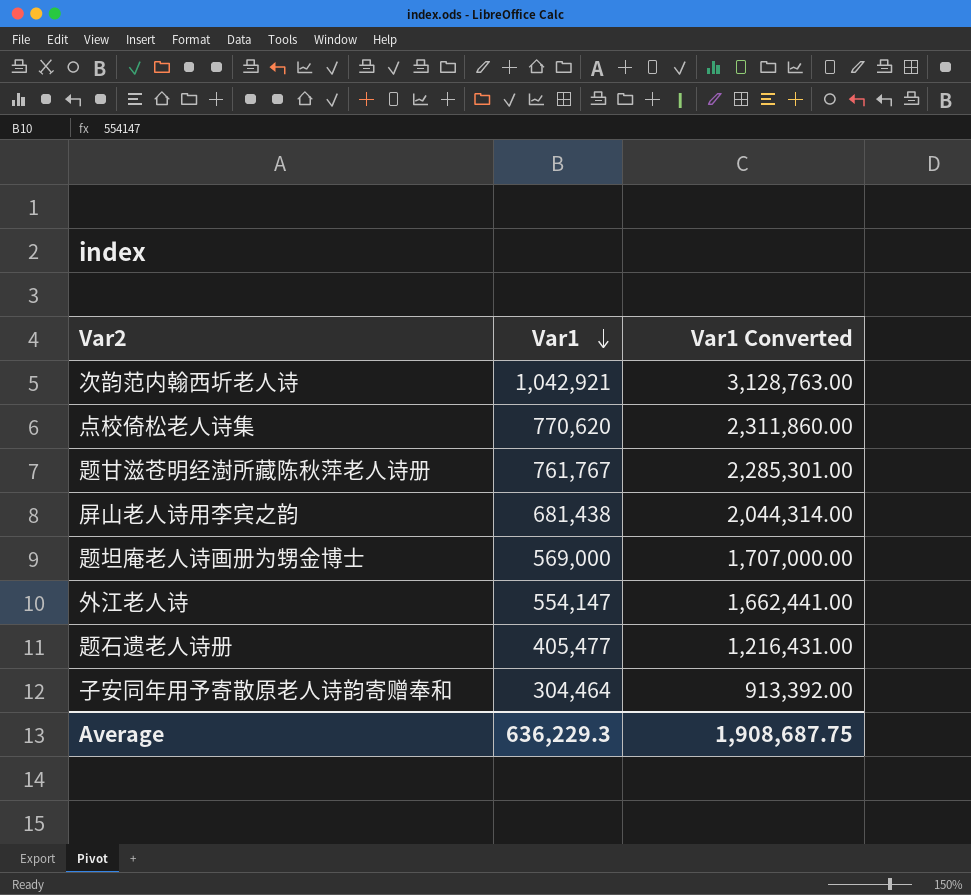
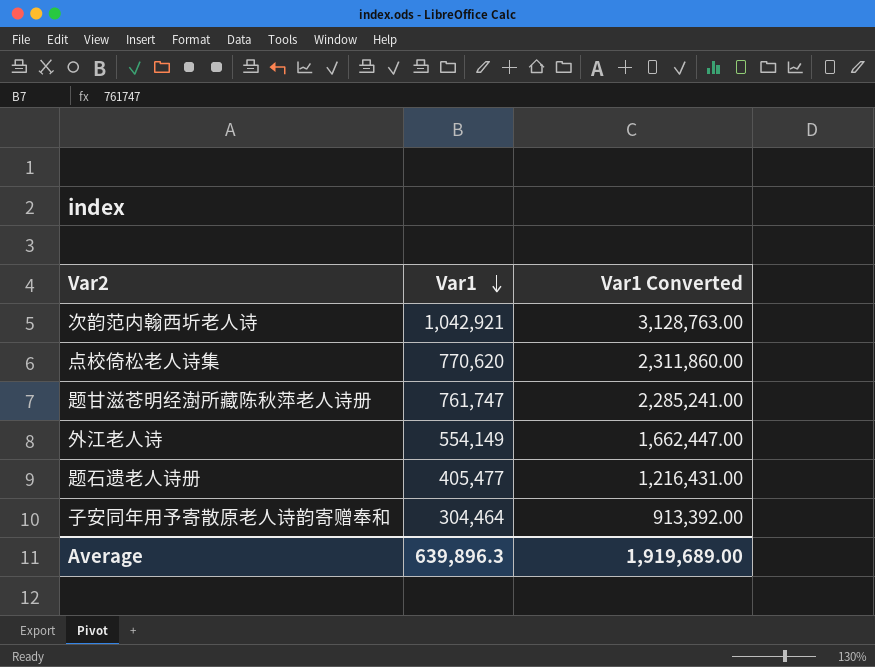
row 屏山老人诗用李宾之韵: 681,438 | 2,044,314.00 -> none
row 题坦庵老人诗画册为甥金博士: 569,000 | 1,707,000.00 -> none
题甘滋苍明经澍所藏陈秋萍老人诗册 | Var1: 761,767 -> 761,747
题甘滋苍明经澍所藏陈秋萍老人诗册 | Var1 Converted: 2,285,301.00 -> 2,285,241.00
外江老人诗 | Var1: 554,147 -> 554,149
外江老人诗 | Var1 Converted: 1,662,441.00 -> 1,662,447.00
Average | Var1: 636,229.3 -> 639,896.3
Average | Var1 Converted: 1,908,687.75 -> 1,919,689.00

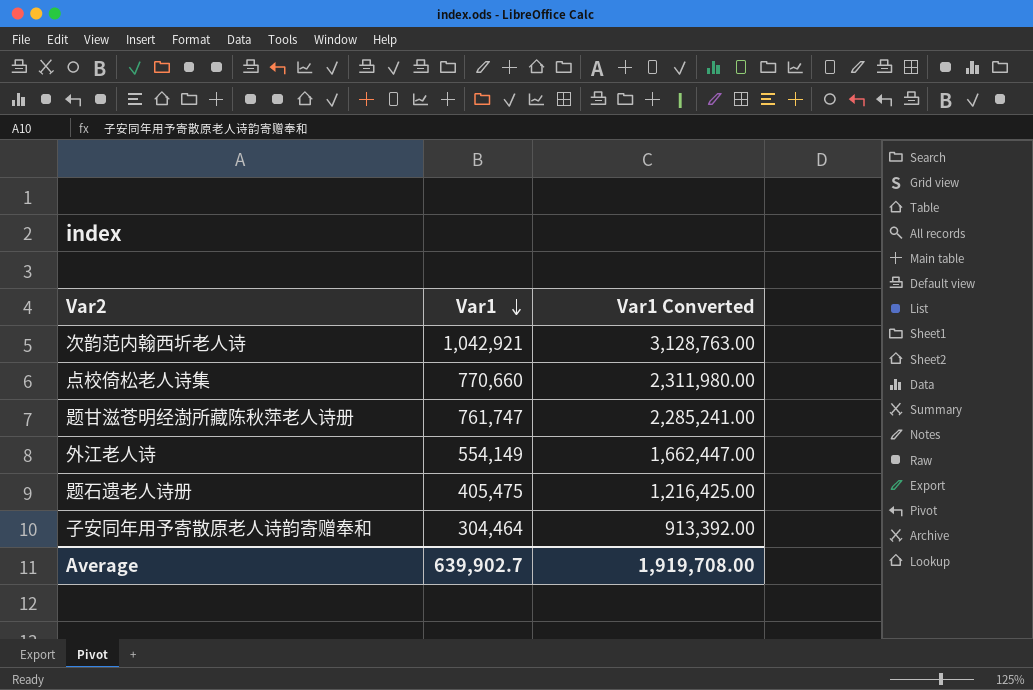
点校倚松老人诗集 | Var1: 770,620 -> 770,660
点校倚松老人诗集 | Var1 Converted: 2,311,860.00 -> 2,311,980.00
题石遗老人诗册 | Var1: 405,477 -> 405,475
题石遗老人诗册 | Var1 Converted: 1,216,431.00 -> 1,216,425.00
Average | Var1: 639,896.3 -> 639,902.7
Average | Var1 Converted: 1,919,689.00 -> 1,919,708.00

